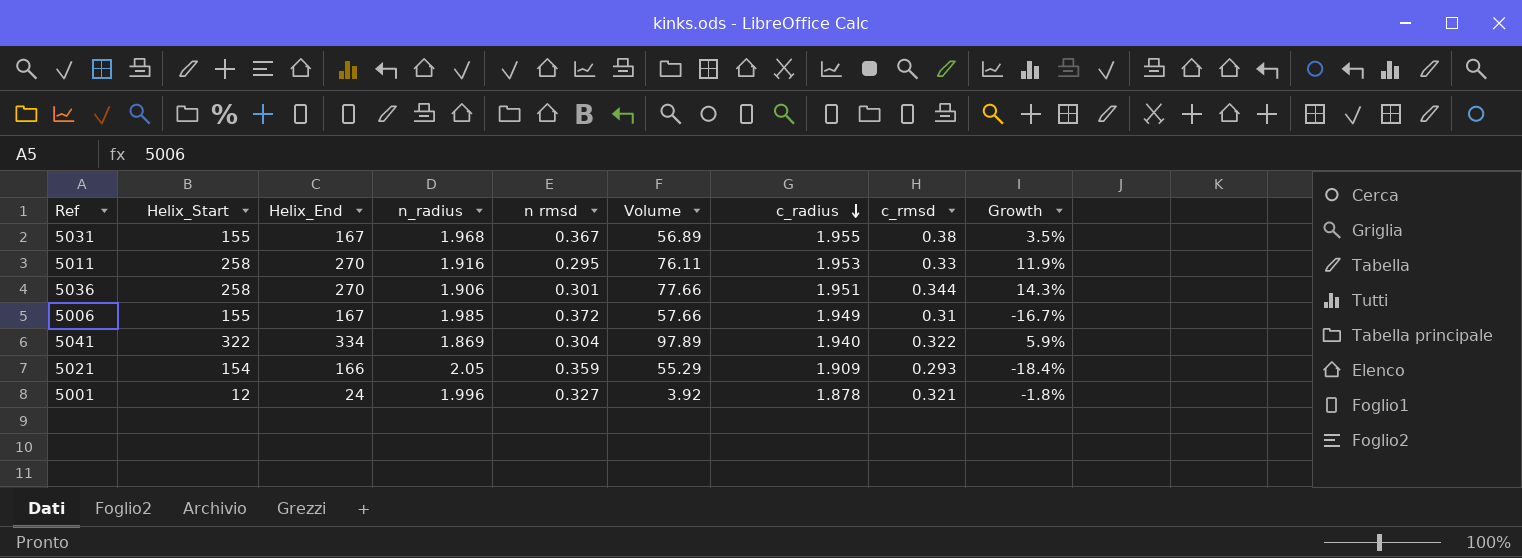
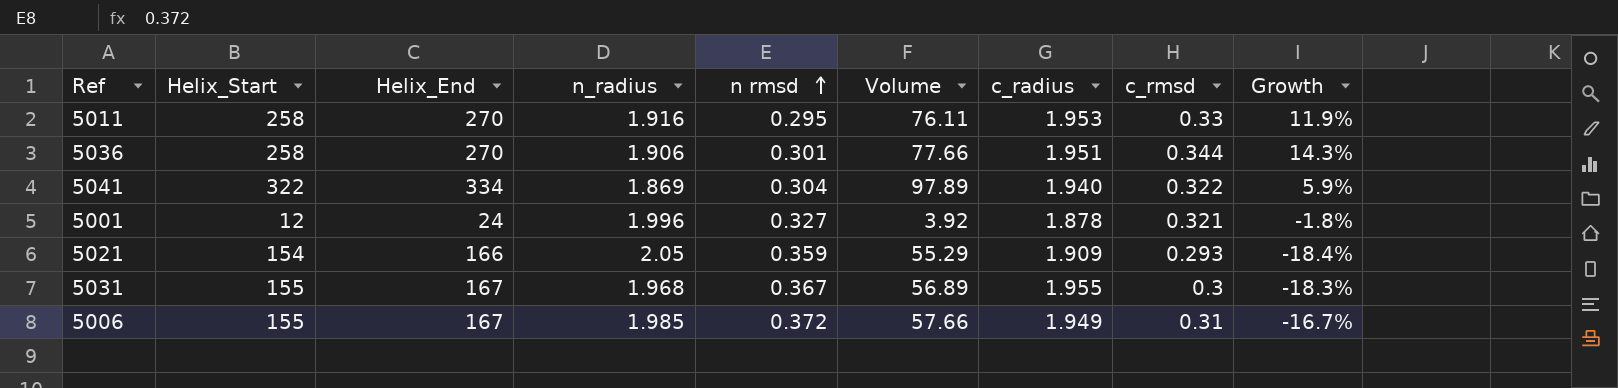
row order: c_radius descending -> n rmsd ascending
5031 | c_rmsd: 0.38 -> 0.3
5031 | Growth: 3.5% -> -18.3%

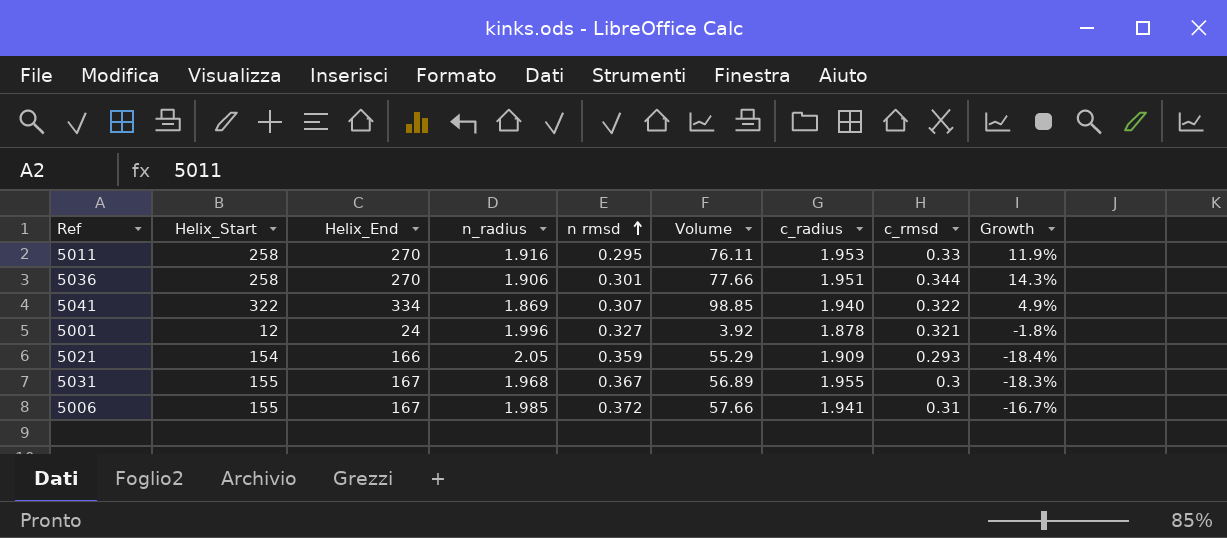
5041 | n rmsd: 0.304 -> 0.307
5041 | Volume: 97.89 -> 98.85
5041 | Growth: 5.9% -> 4.9%
5006 | c_radius: 1.949 -> 1.941

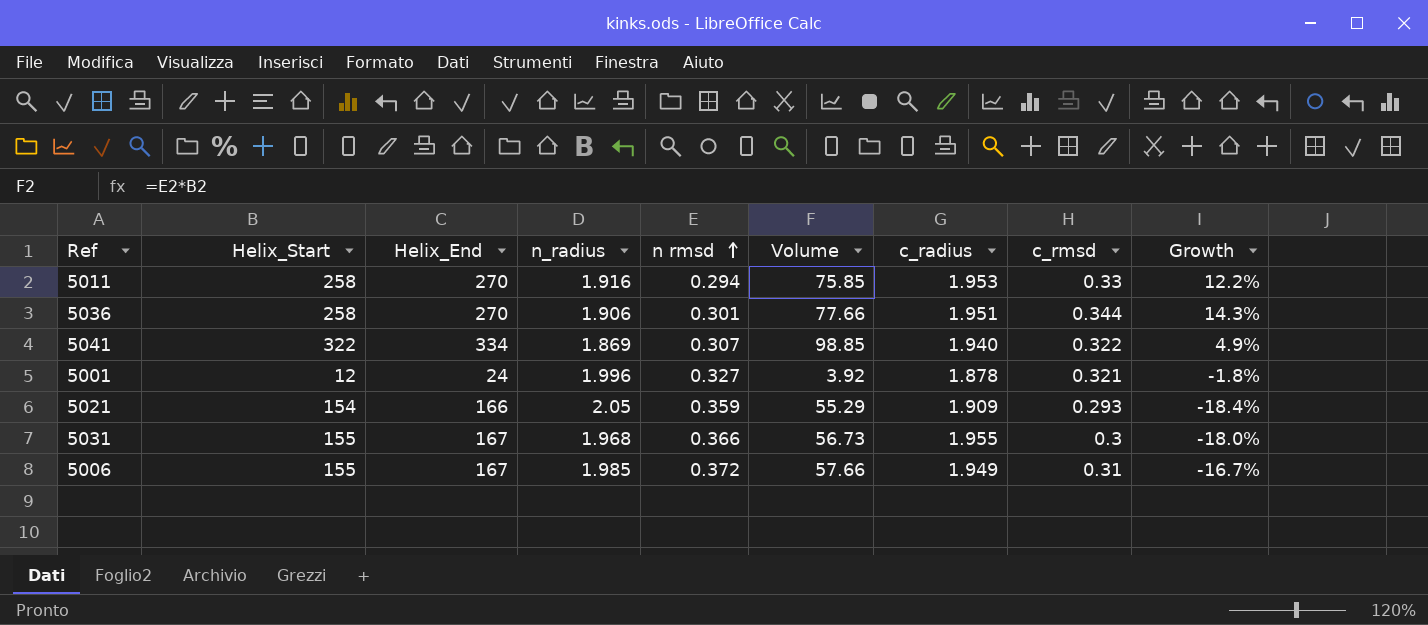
5011 | n rmsd: 0.295 -> 0.294
5011 | Volume: 76.11 -> 75.85
5011 | Growth: 11.9% -> 12.2%
5031 | n rmsd: 0.367 -> 0.366
5031 | Volume: 56.89 -> 56.73
5031 | Growth: -18.3% -> -18.0%
5006 | c_radius: 1.941 -> 1.949

